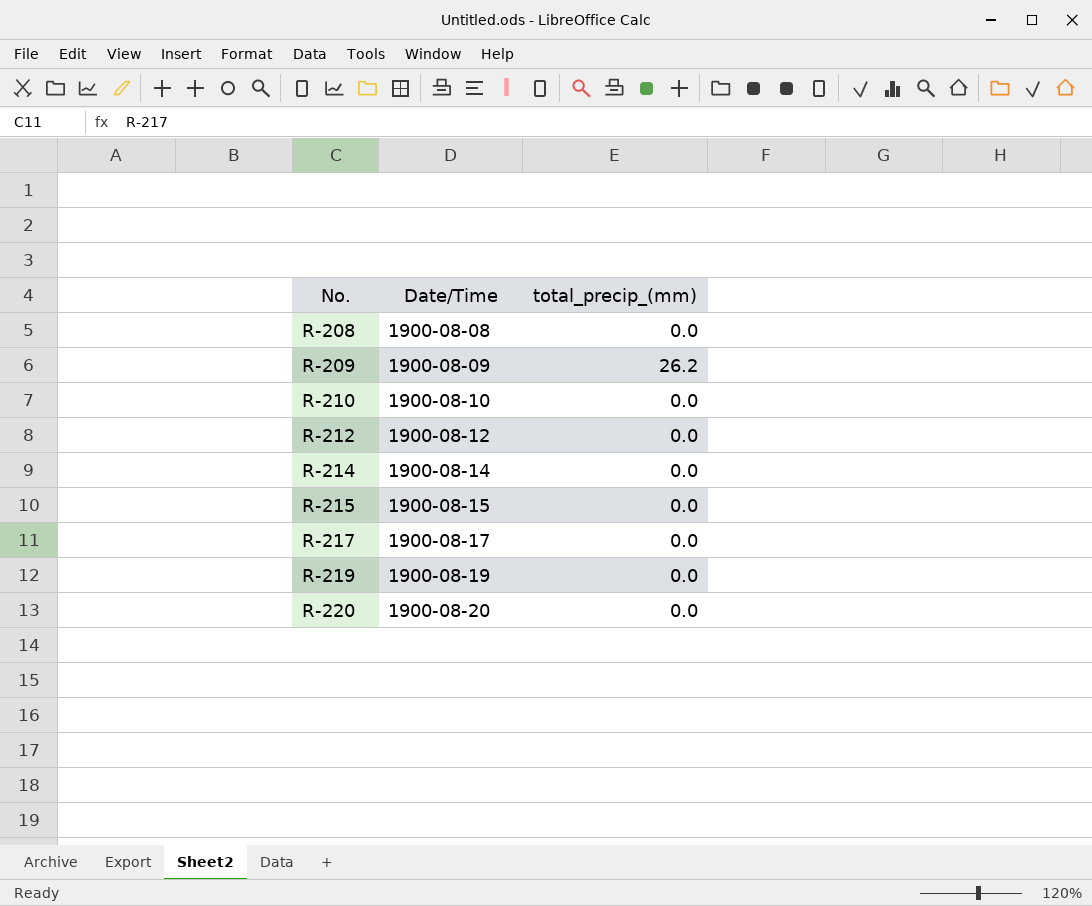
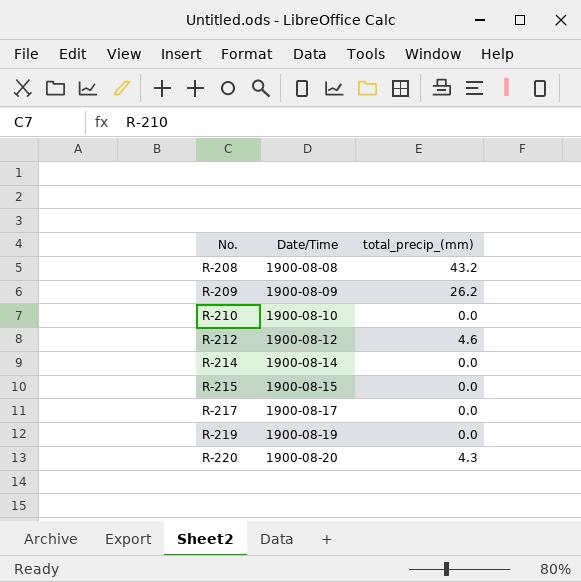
R-208 | total_precip_(mm): 0.0 -> 43.2
R-212 | total_precip_(mm): 0.0 -> 4.6
R-220 | total_precip_(mm): 0.0 -> 4.3

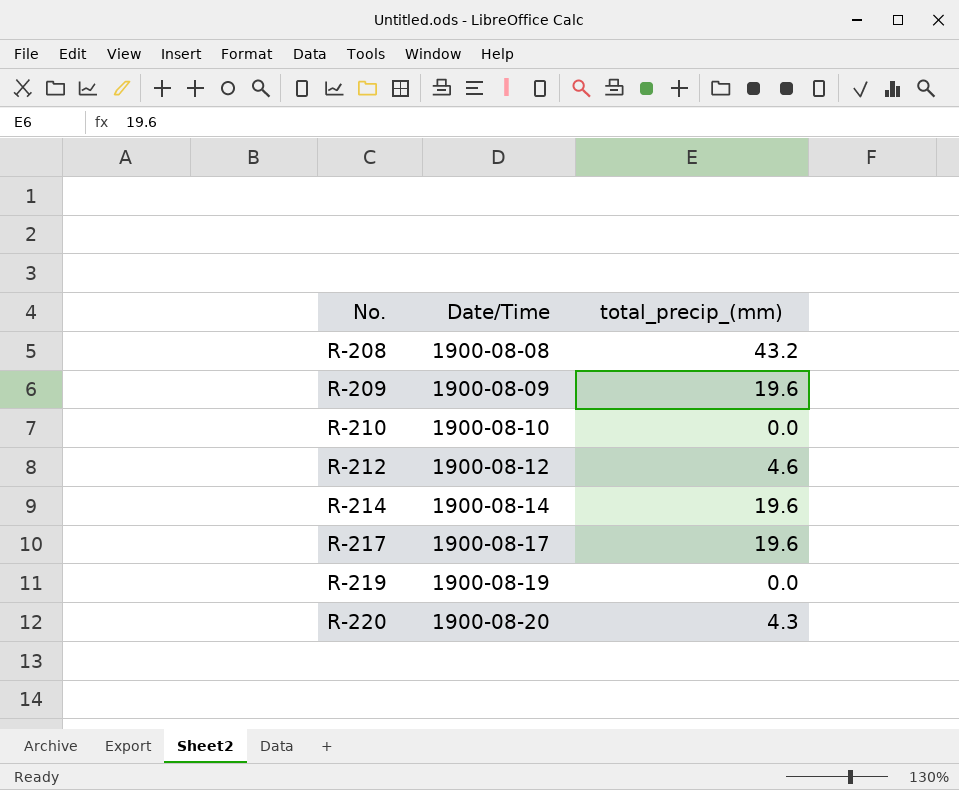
row R-215: 1900-08-15 | 0.0 -> none
R-209 | total_precip_(mm): 26.2 -> 19.6
R-214 | total_precip_(mm): 0.0 -> 19.6
R-217 | total_precip_(mm): 0.0 -> 19.6

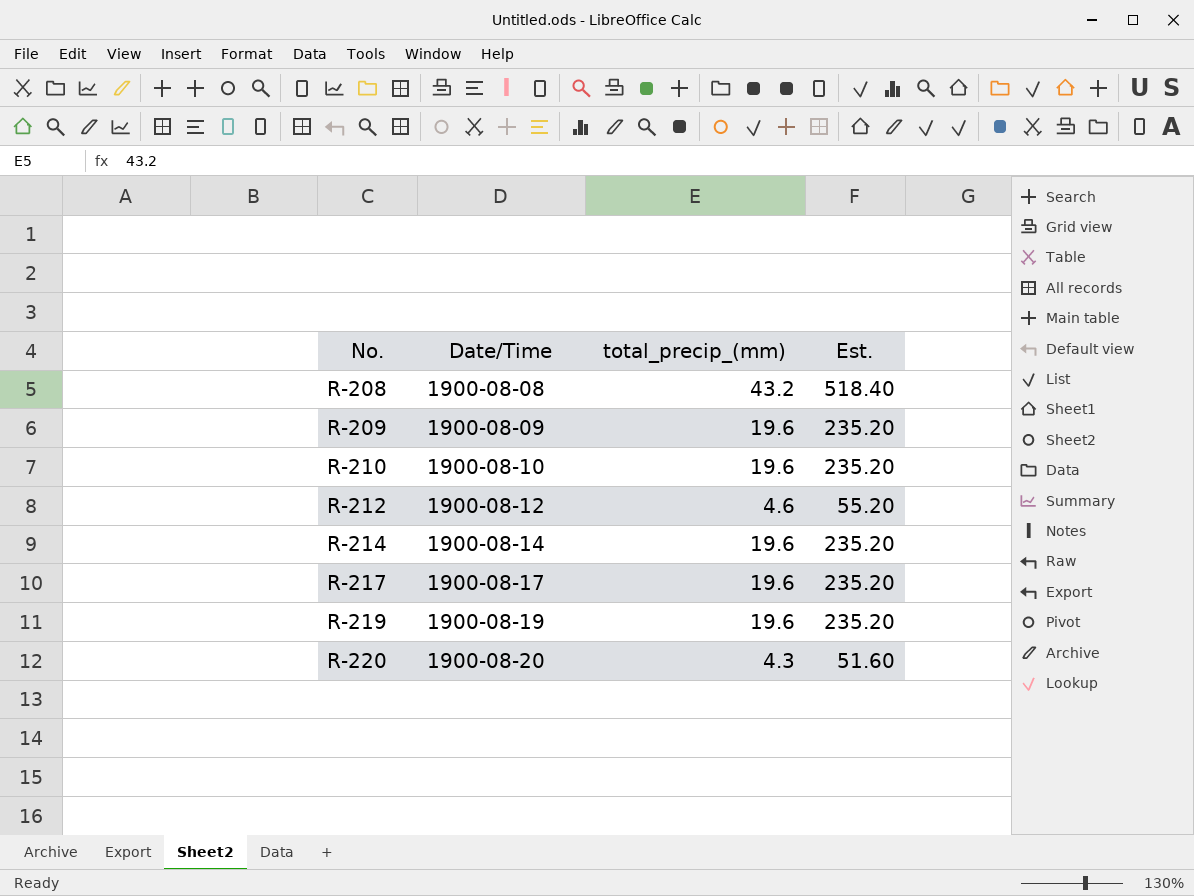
column Est. | formula: none -> [total_precip_(mm)] * 12
R-210 | total_precip_(mm): 0.0 -> 19.6
R-219 | total_precip_(mm): 0.0 -> 19.6

